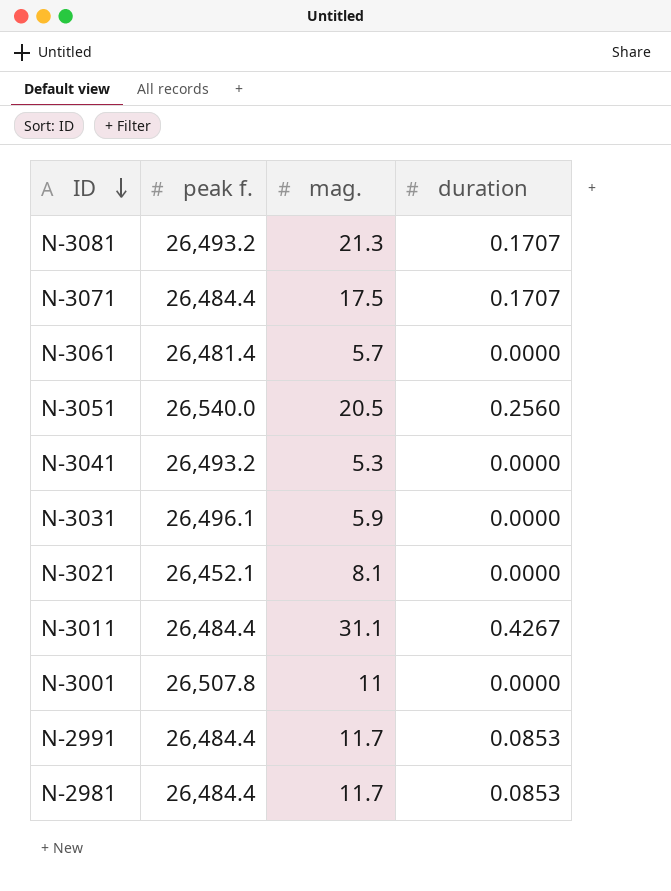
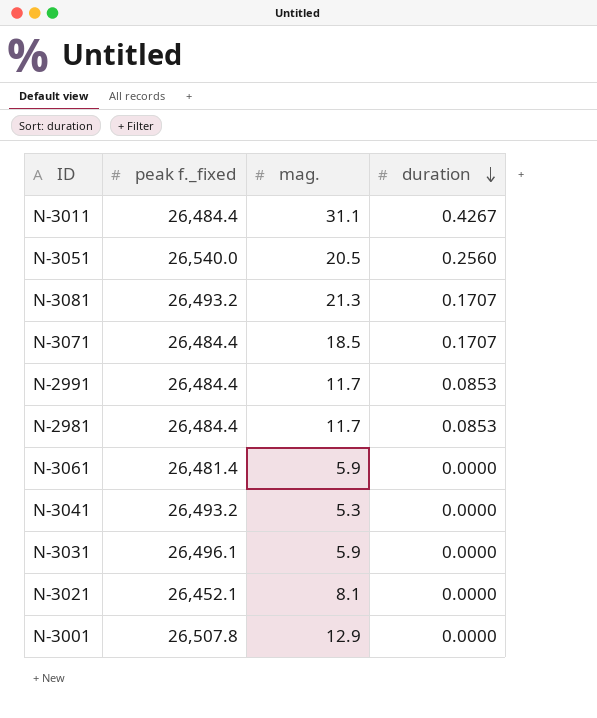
row order: ID descending -> duration descending
column name: peak f. -> peak f._fixed
N-3071 | mag.: 17.5 -> 18.5
N-3061 | mag.: 5.7 -> 5.9
N-3001 | mag.: 11 -> 12.9

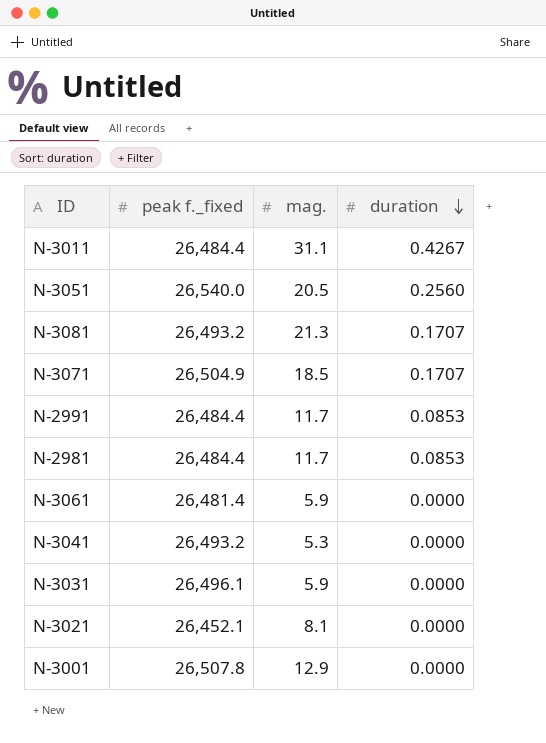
N-3071 | peak f._fixed: 26,484.4 -> 26,504.9

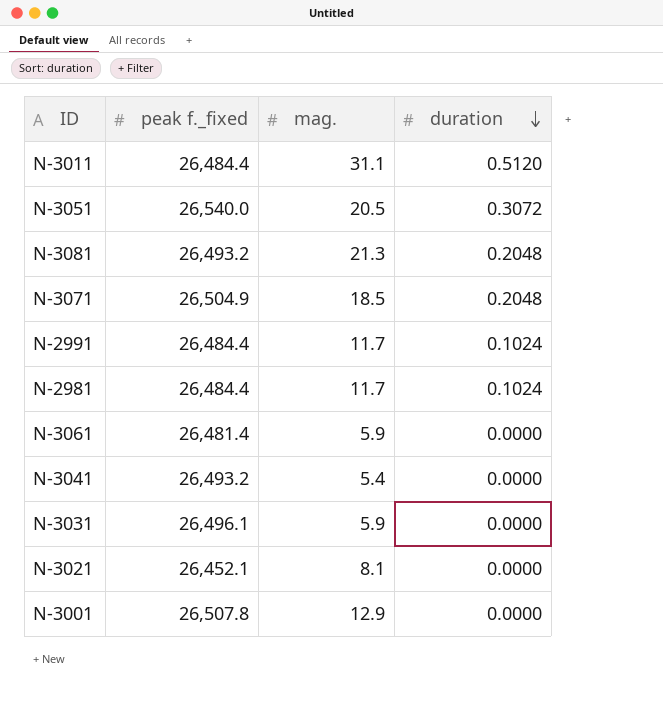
N-3011 | duration: 0.4267 -> 0.5120
N-3051 | duration: 0.2560 -> 0.3072
N-3081 | duration: 0.1707 -> 0.2048
N-3071 | duration: 0.1707 -> 0.2048
N-2991 | duration: 0.0853 -> 0.1024
N-2981 | duration: 0.0853 -> 0.1024
N-3041 | mag.: 5.3 -> 5.4

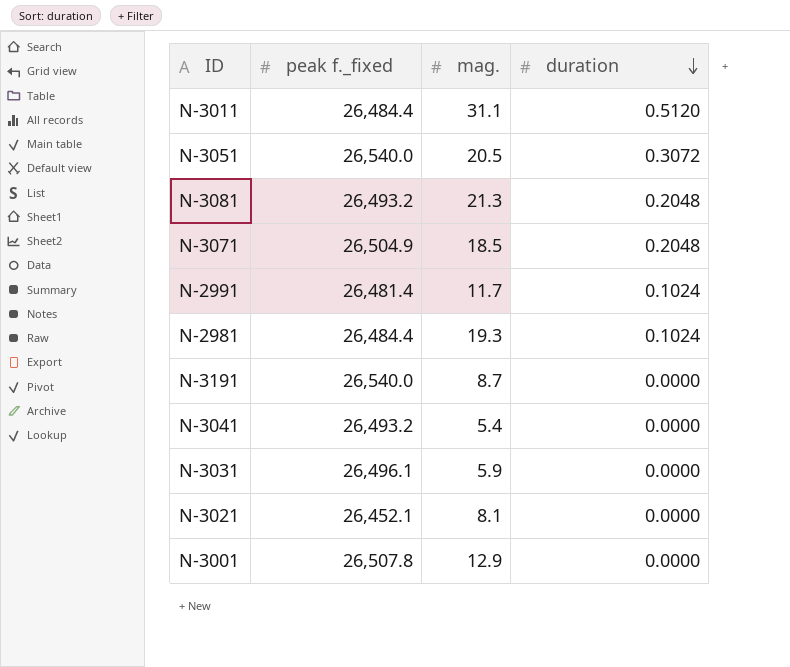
row N-3061: 26,481.4 | 5.9 | 0.0000 -> none
N-2991 | peak f._fixed: 26,484.4 -> 26,481.4
N-2981 | mag.: 11.7 -> 19.3
row N-3191: none -> 26,540.0 | 8.7 | 0.0000

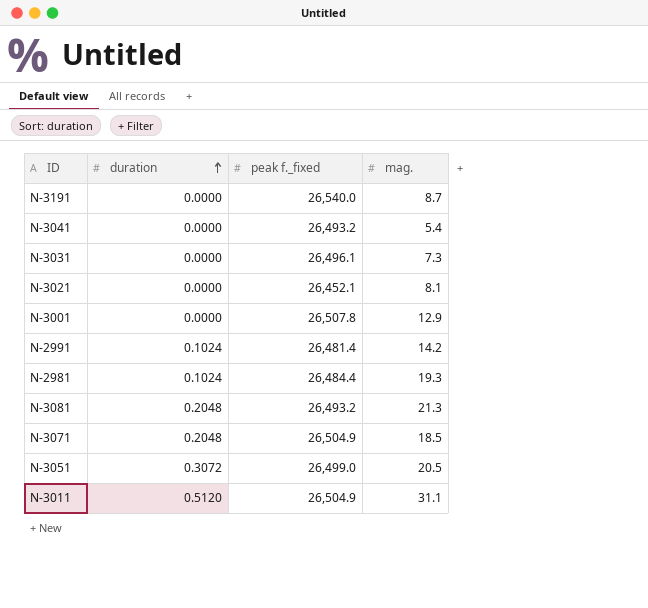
row order: duration descending -> duration ascending
column duration | position: 4 -> 2
N-3031 | mag.: 5.9 -> 7.3
N-2991 | mag.: 11.7 -> 14.2
N-3051 | peak f._fixed: 26,540.0 -> 26,499.0
N-3011 | peak f._fixed: 26,484.4 -> 26,504.9

